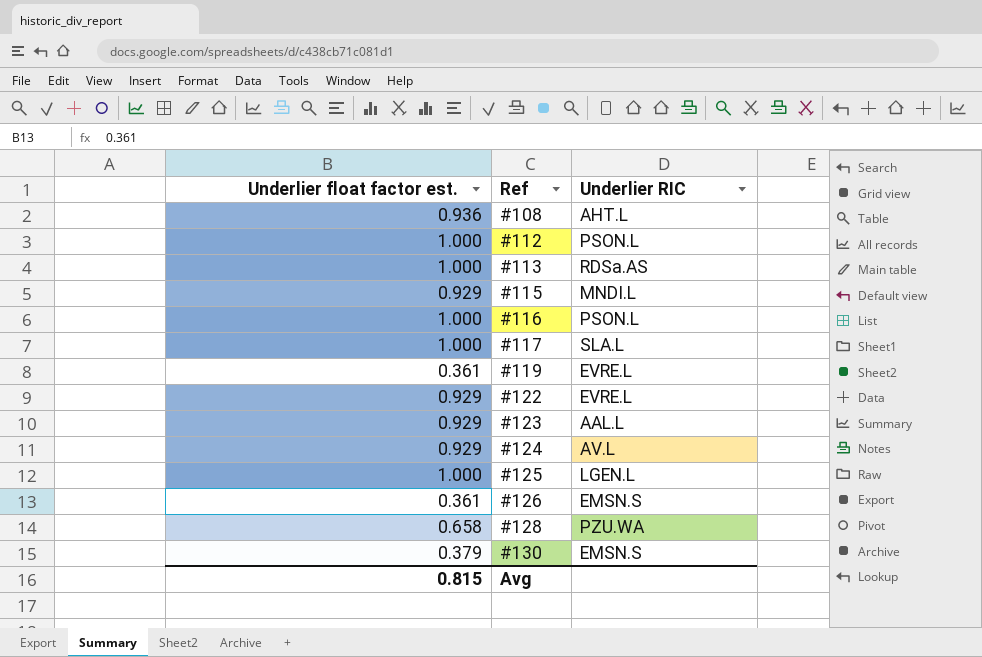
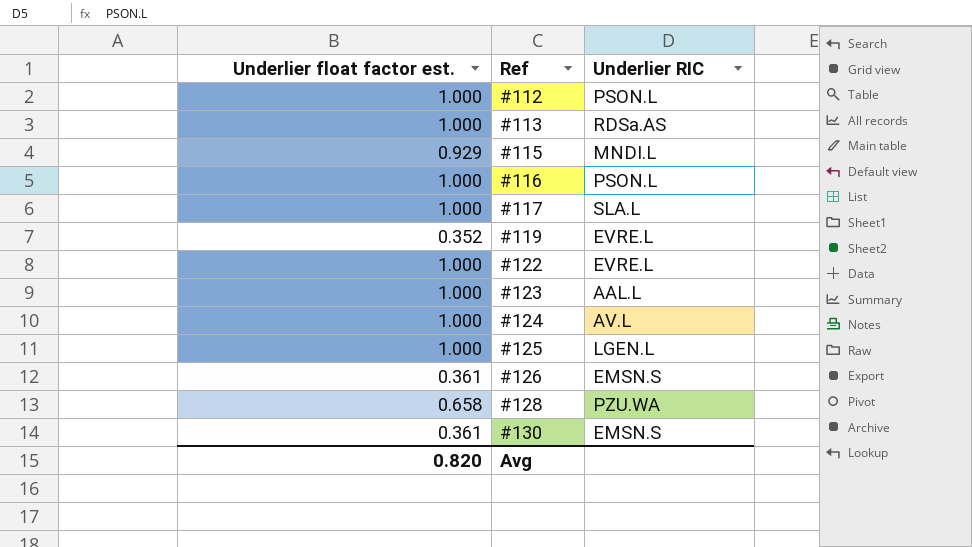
row #108: 0.936 | AHT.L -> none
#119 | Underlier float factor est.: 0.361 -> 0.352
#122 | Underlier float factor est.: 0.929 -> 1.000
#123 | Underlier float factor est.: 0.929 -> 1.000
#124 | Underlier float factor est.: 0.929 -> 1.000
#130 | Underlier float factor est.: 0.379 -> 0.361
Avg | Underlier float factor est.: 0.815 -> 0.820

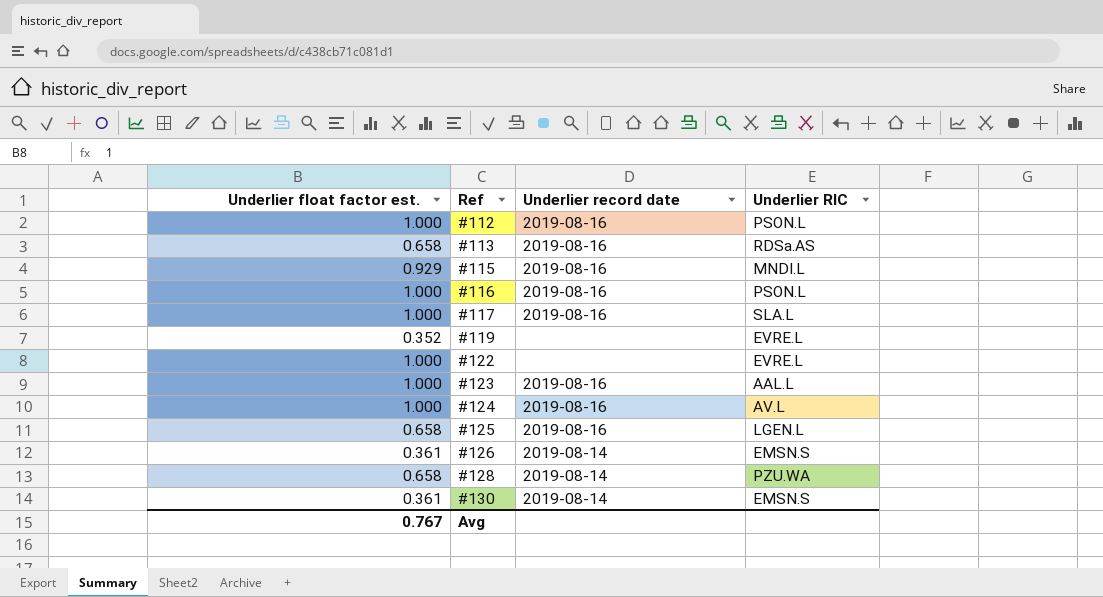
column Underlier record date | position: none -> 3
#113 | Underlier float factor est.: 1.000 -> 0.658
#125 | Underlier float factor est.: 1.000 -> 0.658
Avg | Underlier float factor est.: 0.820 -> 0.767

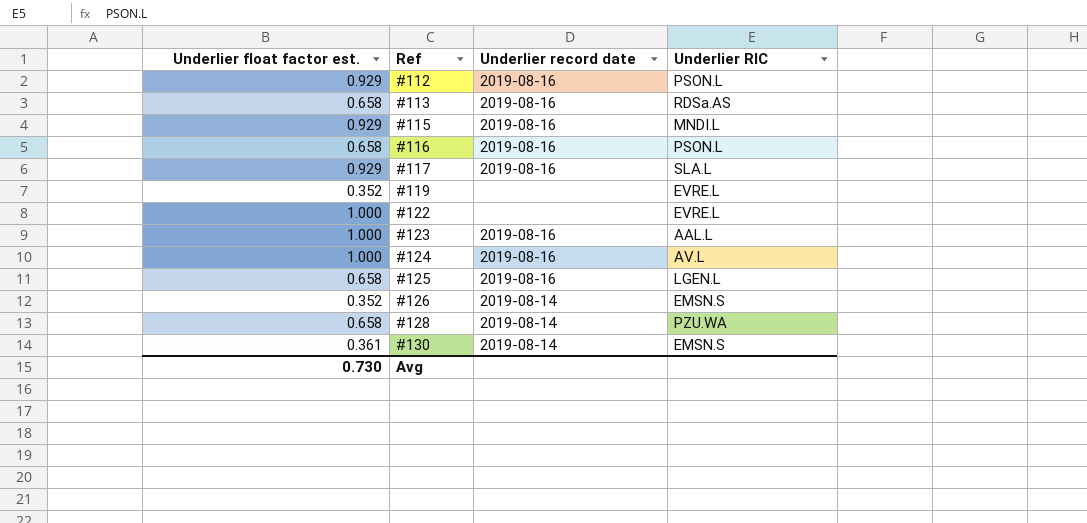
#112 | Underlier float factor est.: 1.000 -> 0.929
#116 | Underlier float factor est.: 1.000 -> 0.658
#117 | Underlier float factor est.: 1.000 -> 0.929
#126 | Underlier float factor est.: 0.361 -> 0.352
Avg | Underlier float factor est.: 0.767 -> 0.730

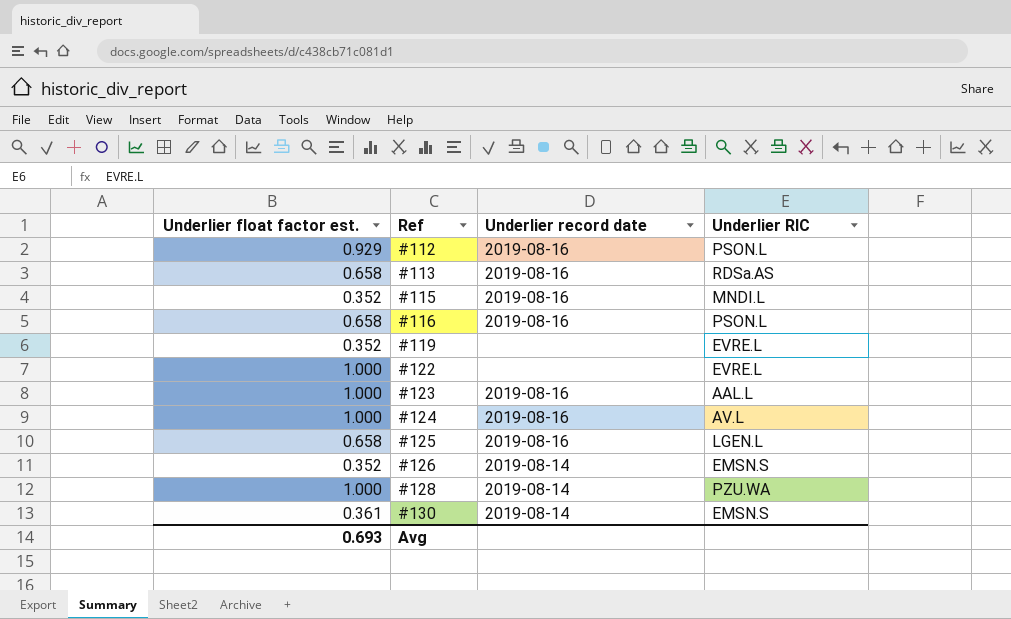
row #117: 0.929 | 2019-08-16 | SLA.L -> none
#115 | Underlier float factor est.: 0.929 -> 0.352
#128 | Underlier float factor est.: 0.658 -> 1.000
Avg | Underlier float factor est.: 0.730 -> 0.693

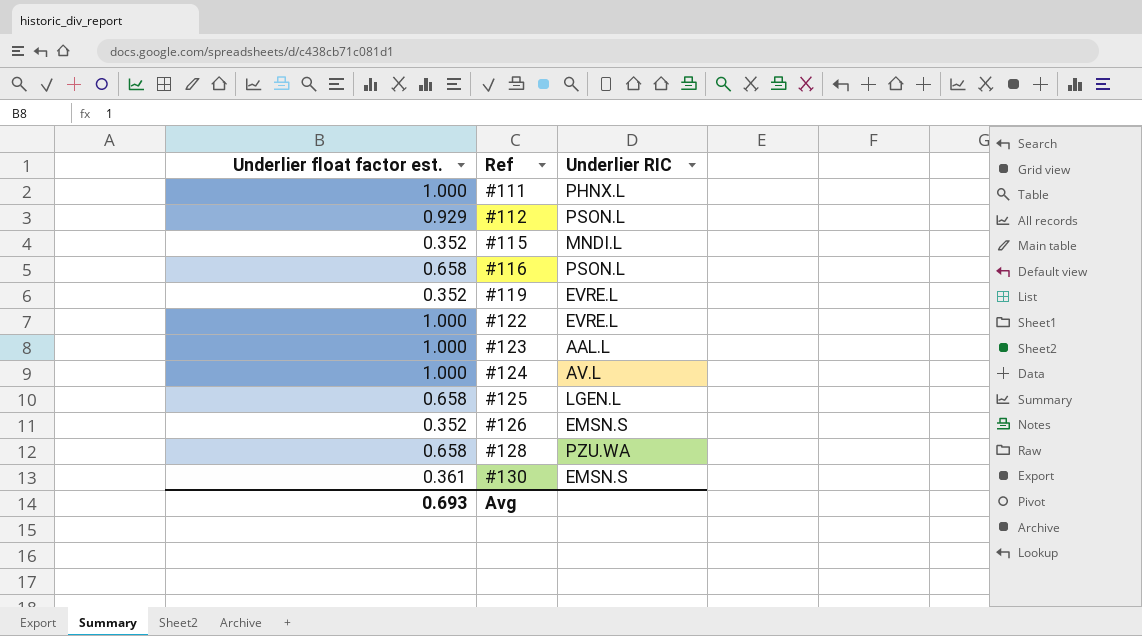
column Underlier record date | position: 3 -> none
row #113: 0.658 | 2019-08-16 | RDSa.AS -> none
row #111: none -> 1.000 | PHNX.L
#128 | Underlier float factor est.: 1.000 -> 0.658

